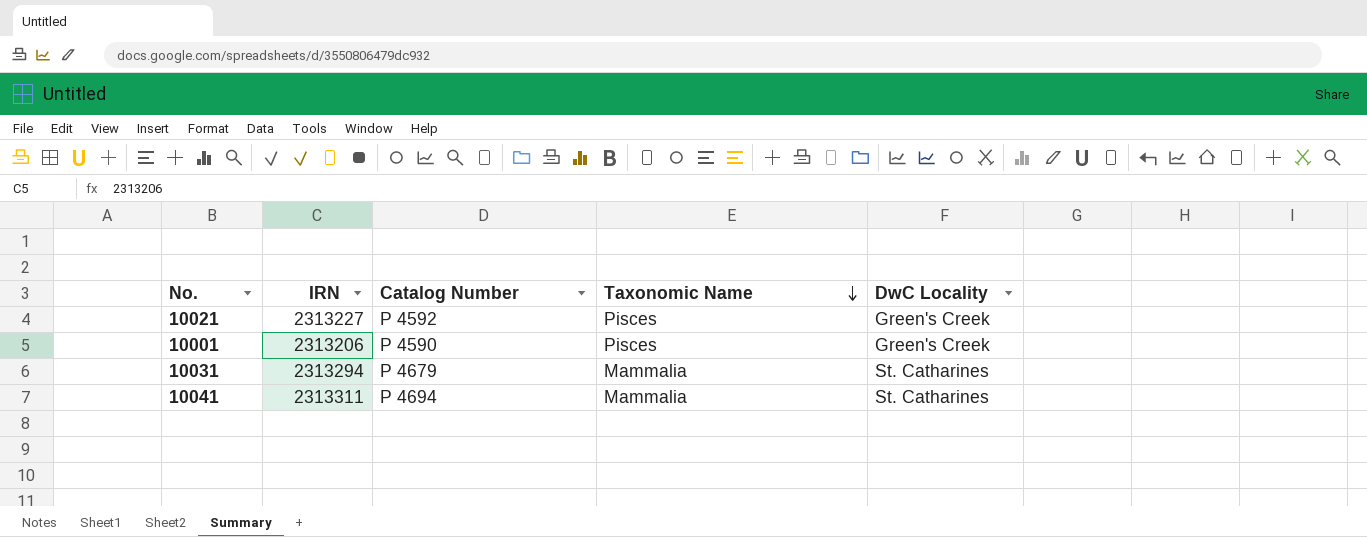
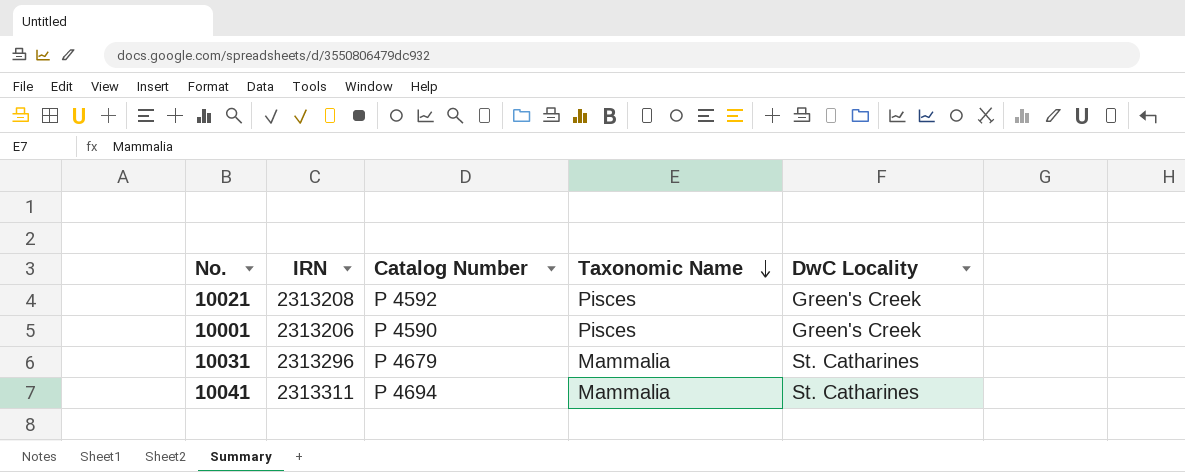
10021 | IRN: 2313227 -> 2313208
10031 | IRN: 2313294 -> 2313296

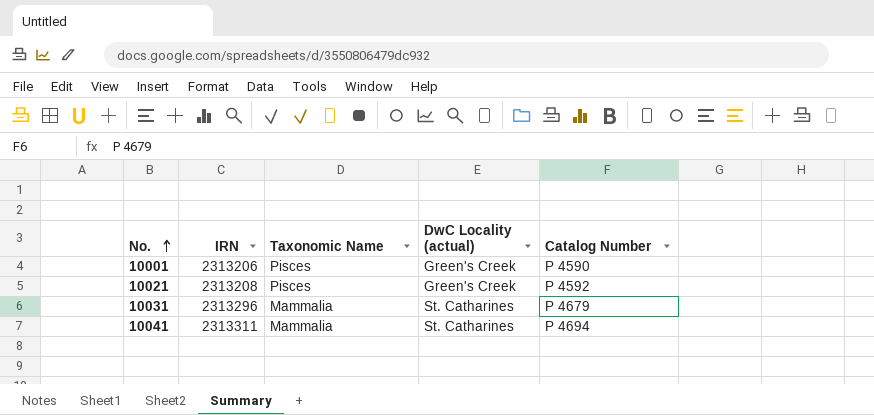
row order: Taxonomic Name descending -> No. ascending
column name: DwC Locality -> DwC Locality (actual)
column Catalog Number | position: 3 -> 5

